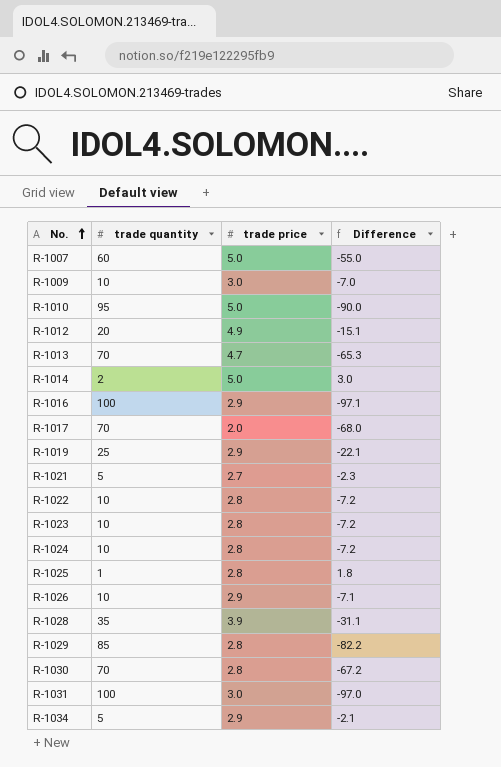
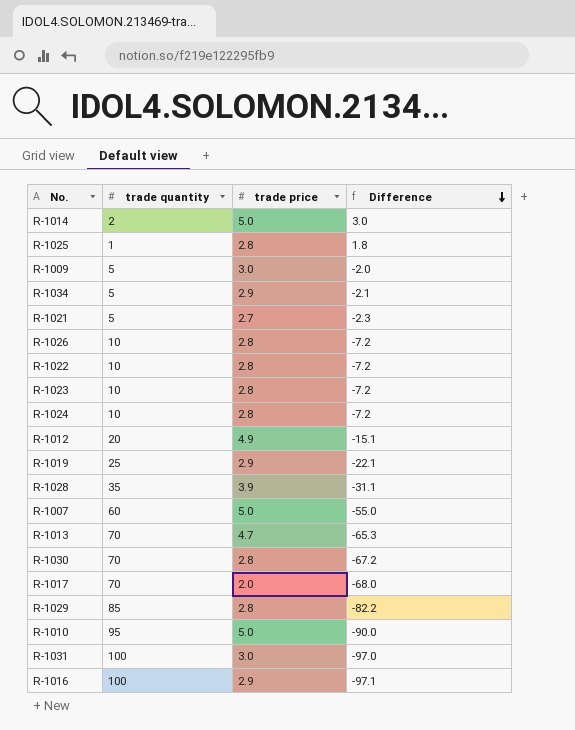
row order: No. ascending -> Difference descending
R-1009 | trade quantity: 10 -> 5
R-1009 | Difference: -7.0 -> -2.0
R-1026 | trade price: 2.9 -> 2.8
R-1026 | Difference: -7.1 -> -7.2

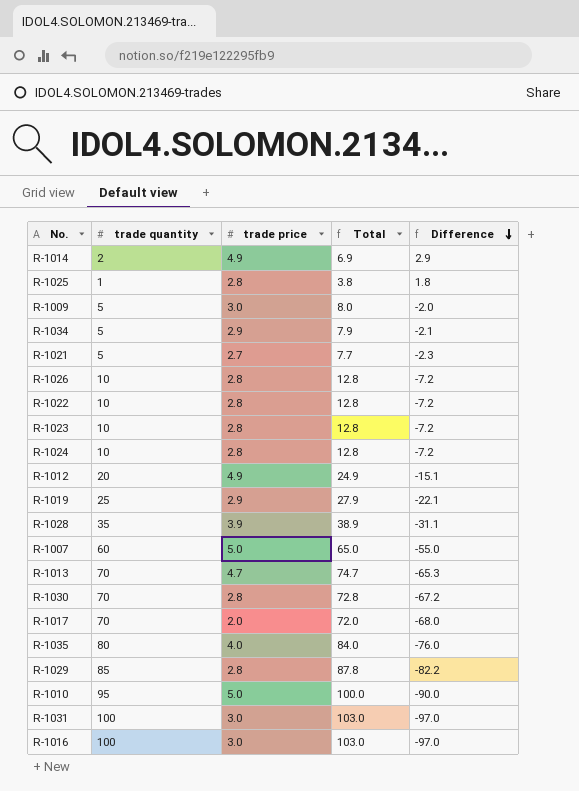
column Total | formula: none -> [trade quantity] + [trade price]
R-1014 | trade price: 5.0 -> 4.9
R-1014 | Difference: 3.0 -> 2.9
row R-1035: none -> 80 | 4.0 | 84.0 | -76.0
R-1016 | trade price: 2.9 -> 3.0
R-1016 | Difference: -97.1 -> -97.0

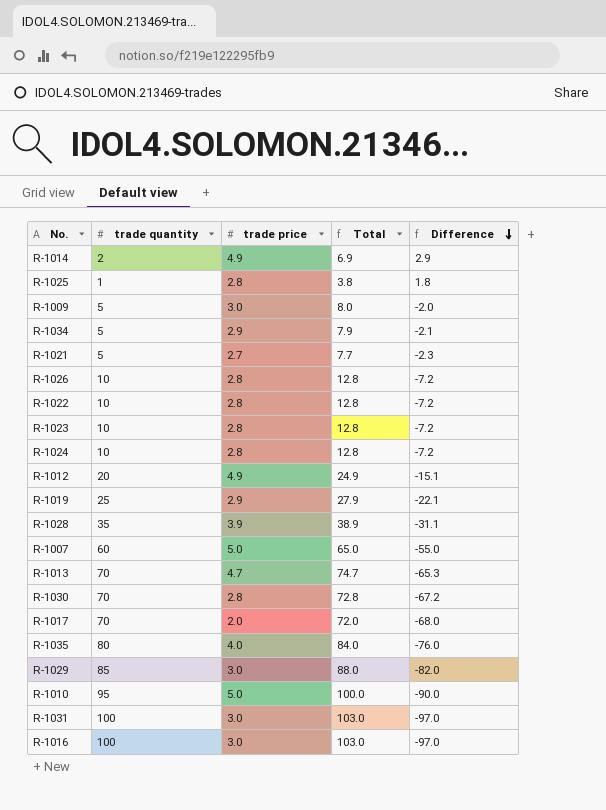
R-1029 | trade price: 2.8 -> 3.0
R-1029 | Total: 87.8 -> 88.0
R-1029 | Difference: -82.2 -> -82.0

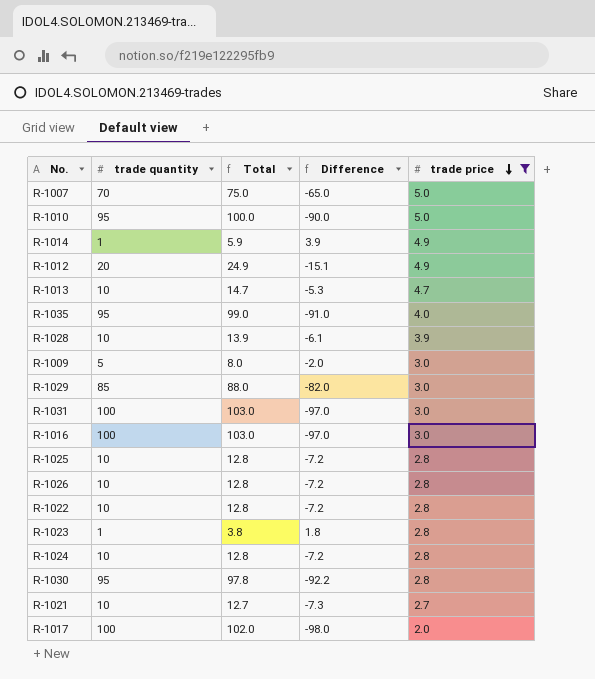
filter: none -> trade price != 2.9
row order: Difference descending -> trade price descending
column trade price | position: 3 -> 5
R-1007 | trade quantity: 60 -> 70
R-1007 | Total: 65.0 -> 75.0
R-1007 | Difference: -55.0 -> -65.0
R-1014 | trade quantity: 2 -> 1
R-1014 | Total: 6.9 -> 5.9
R-1014 | Difference: 2.9 -> 3.9
R-1013 | trade quantity: 70 -> 10
R-1013 | Total: 74.7 -> 14.7
R-1013 | Difference: -65.3 -> -5.3
R-1035 | trade quantity: 80 -> 95
R-1035 | Total: 84.0 -> 99.0
R-1035 | Difference: -76.0 -> -91.0
R-1028 | trade quantity: 35 -> 10
R-1028 | Total: 38.9 -> 13.9
R-1028 | Difference: -31.1 -> -6.1
R-1025 | trade quantity: 1 -> 10
R-1025 | Total: 3.8 -> 12.8
R-1025 | Difference: 1.8 -> -7.2
R-1023 | trade quantity: 10 -> 1
R-1023 | Total: 12.8 -> 3.8
R-1023 | Difference: -7.2 -> 1.8
R-1030 | trade quantity: 70 -> 95
R-1030 | Total: 72.8 -> 97.8
R-1030 | Difference: -67.2 -> -92.2
R-1021 | trade quantity: 5 -> 10
R-1021 | Total: 7.7 -> 12.7
R-1021 | Difference: -2.3 -> -7.3
R-1017 | trade quantity: 70 -> 100
R-1017 | Total: 72.0 -> 102.0
R-1017 | Difference: -68.0 -> -98.0

